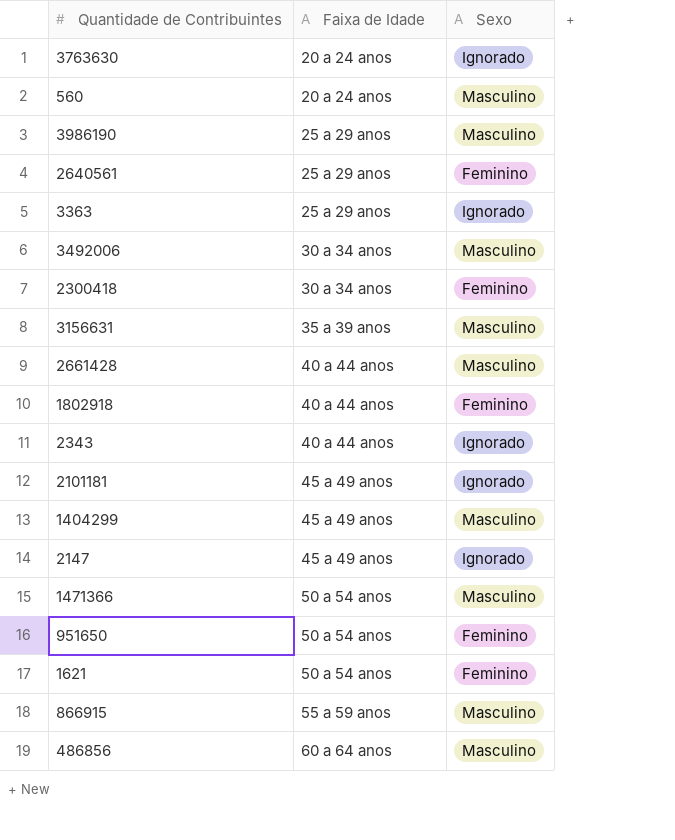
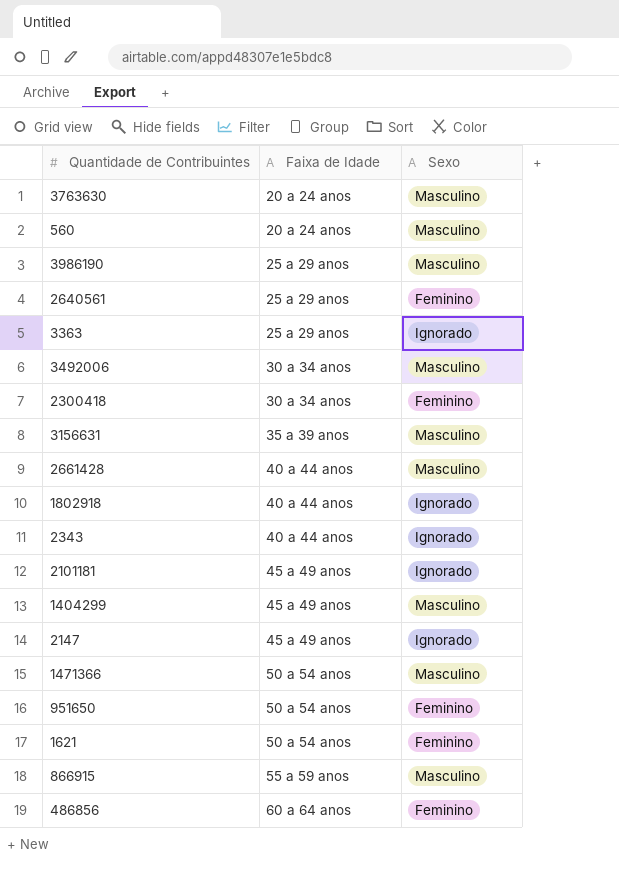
3763630 | Sexo: Ignorado -> Masculino
1802918 | Sexo: Feminino -> Ignorado
486856 | Sexo: Masculino -> Feminino

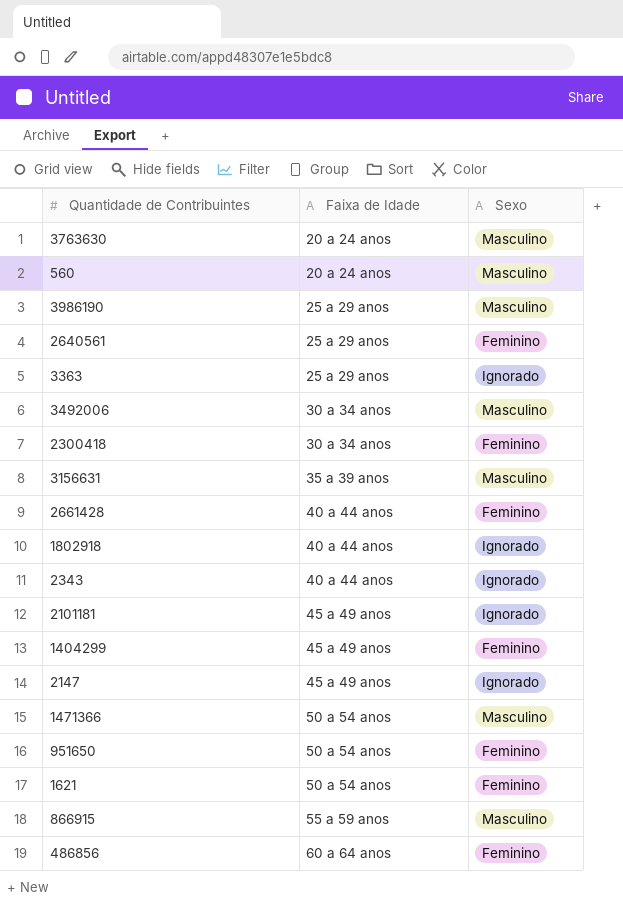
2661428 | Sexo: Masculino -> Feminino
1404299 | Sexo: Masculino -> Feminino

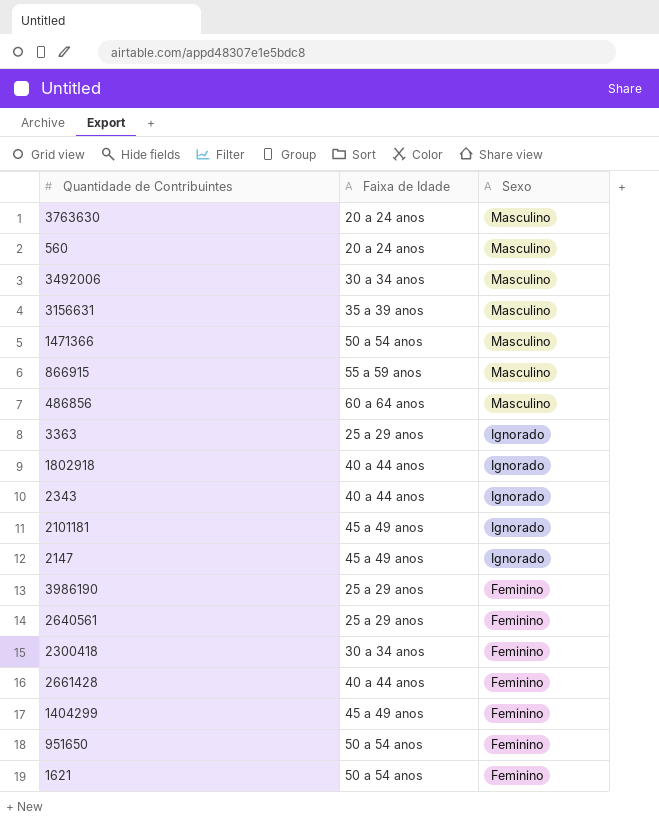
row order: Faixa de Idade ascending -> Sexo descending
486856 | Sexo: Feminino -> Masculino
3986190 | Sexo: Masculino -> Feminino

